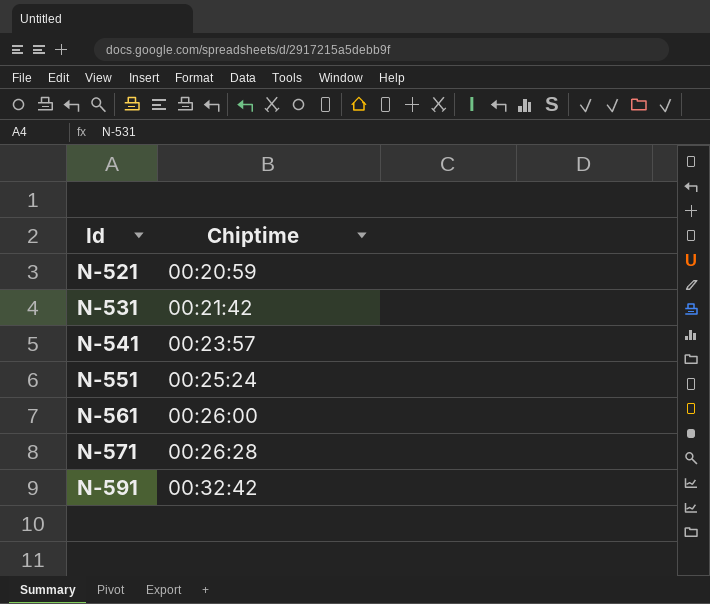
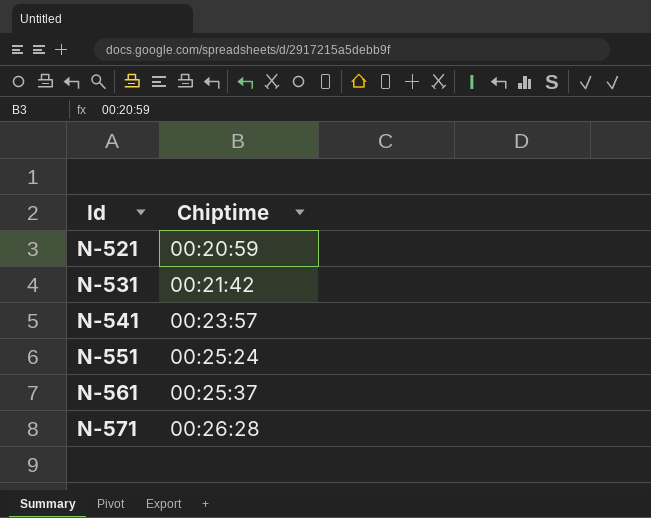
row N-591: 00:32:42 -> none
N-561 | Chiptime: 00:26:00 -> 00:25:37

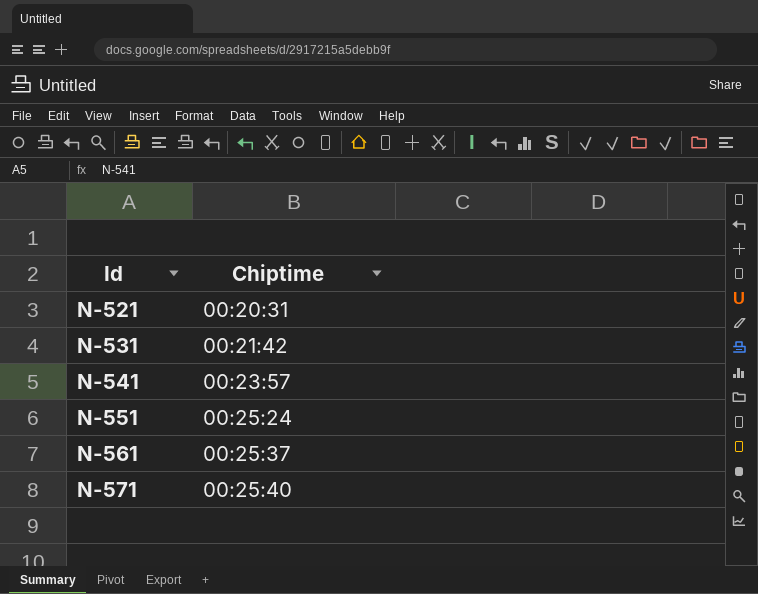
N-521 | Chiptime: 00:20:59 -> 00:20:31
N-571 | Chiptime: 00:26:28 -> 00:25:40

